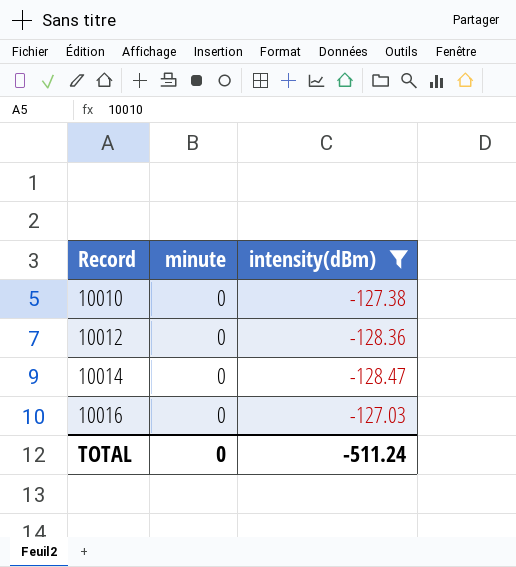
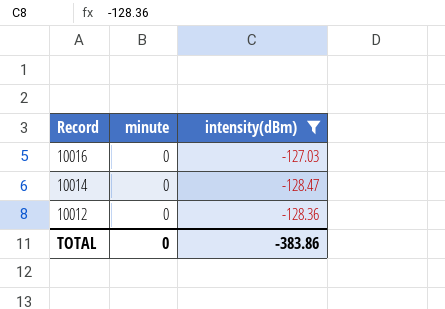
row order: Record ascending -> Record descending
row 10010: 0 | -127.38 -> none
TOTAL | intensity(dBm): -511.24 -> -383.86

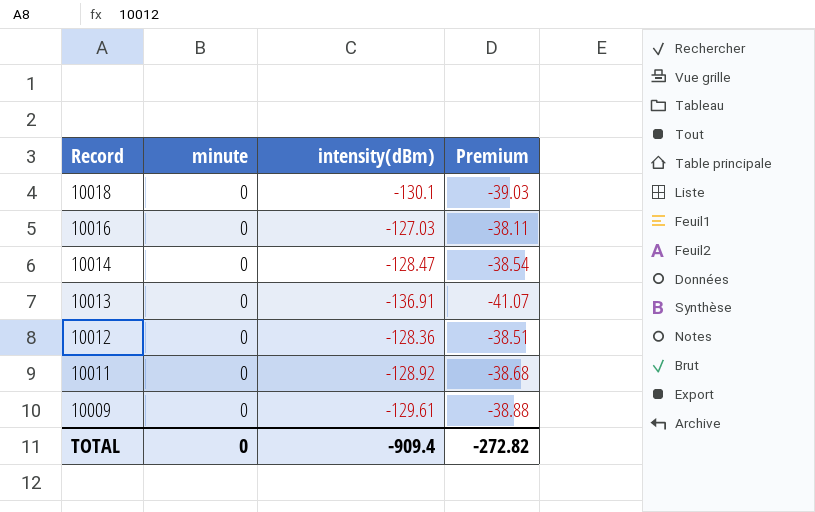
filter: intensity(dBm) >= -128.47 -> none
column Premium | formula: none -> [intensity(dBm)] * 0.3
TOTAL | intensity(dBm): -383.86 -> -909.4

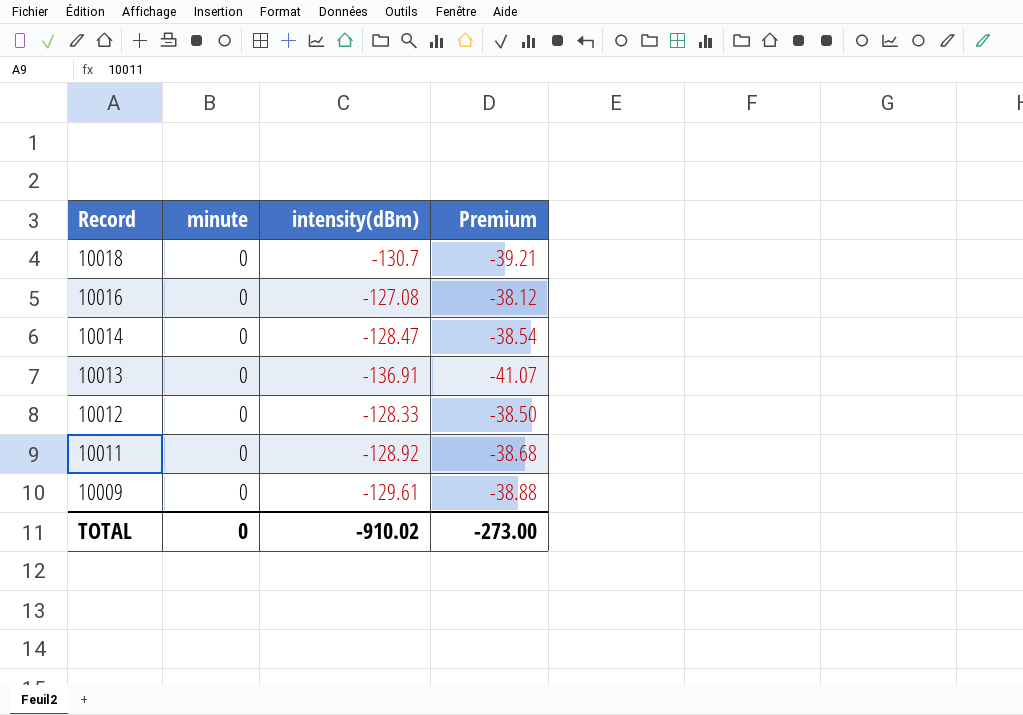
10018 | intensity(dBm): -130.1 -> -130.7
10018 | Premium: -39.03 -> -39.21
10016 | intensity(dBm): -127.03 -> -127.08
10016 | Premium: -38.11 -> -38.12
10012 | intensity(dBm): -128.36 -> -128.33
10012 | Premium: -38.51 -> -38.50
TOTAL | intensity(dBm): -909.4 -> -910.02
TOTAL | Premium: -272.82 -> -273.00

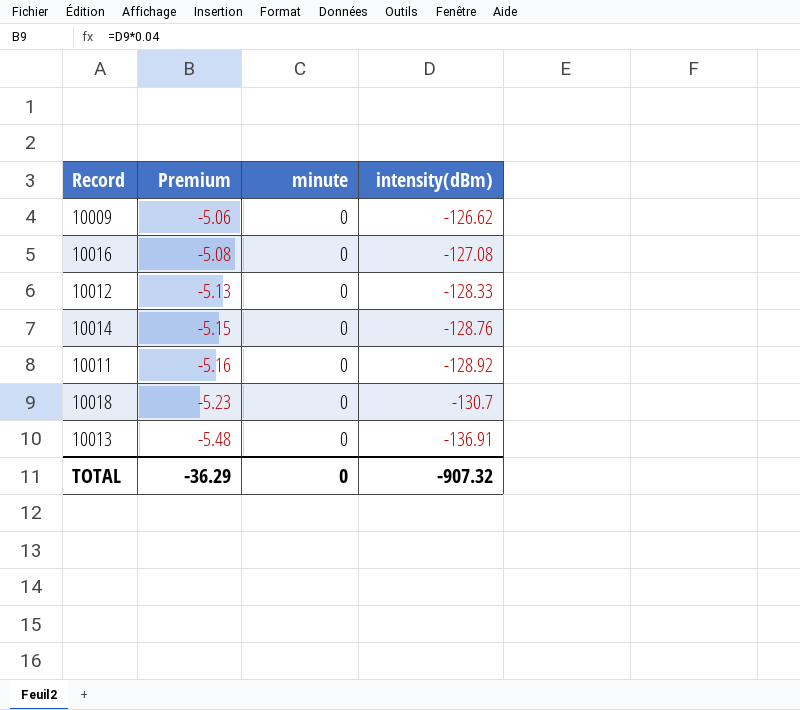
row order: Record descending -> Premium descending
column Premium | formula: [intensity(dBm)] * 0.3 -> [intensity(dBm)] * 0.04
column Premium | position: 4 -> 2
10009 | intensity(dBm): -129.61 -> -126.62
10014 | intensity(dBm): -128.47 -> -128.76
TOTAL | Premium: -273.00 -> -36.29
TOTAL | intensity(dBm): -910.02 -> -907.32

